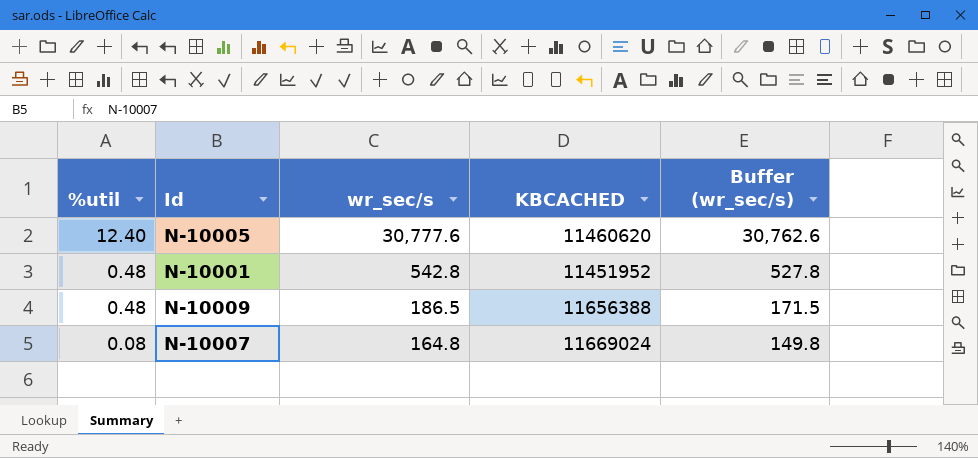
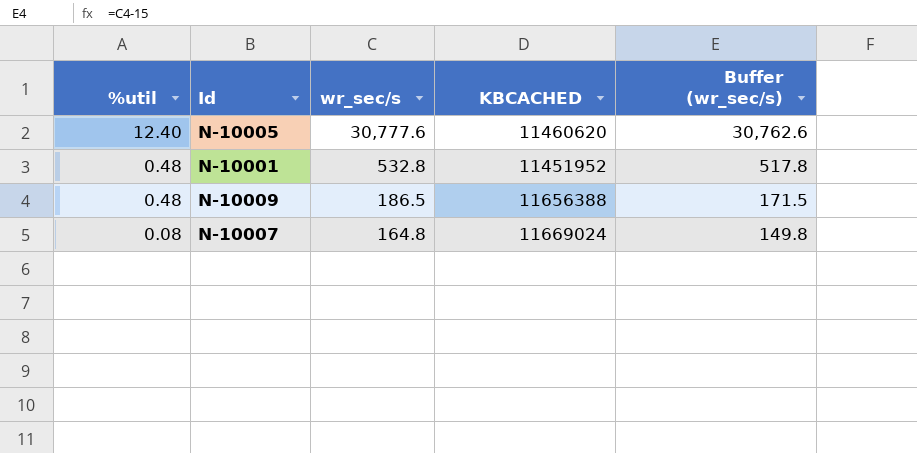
N-10001 | wr_sec/s: 542.8 -> 532.8
N-10001 | Buffer (wr_sec/s): 527.8 -> 517.8

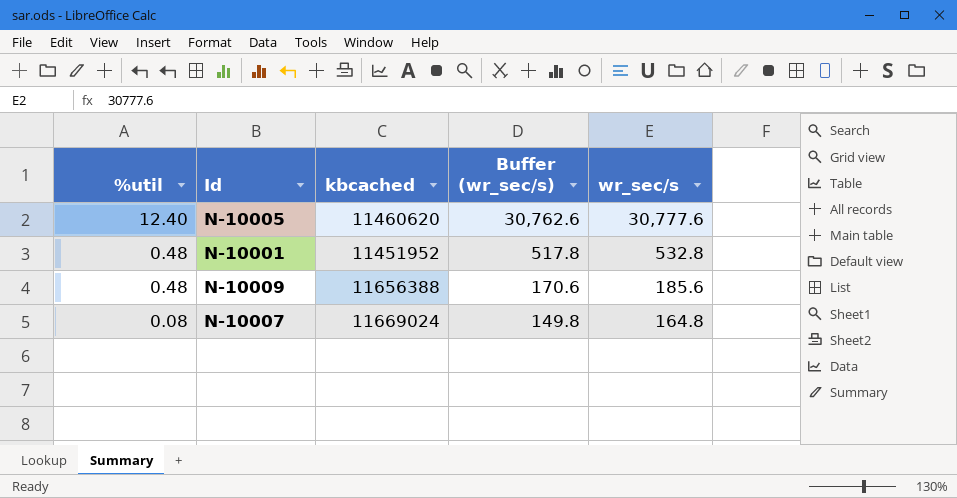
column name: KBCACHED -> kbcached
column wr_sec/s | position: 3 -> 5
N-10009 | Buffer (wr_sec/s): 171.5 -> 170.6
N-10009 | wr_sec/s: 186.5 -> 185.6

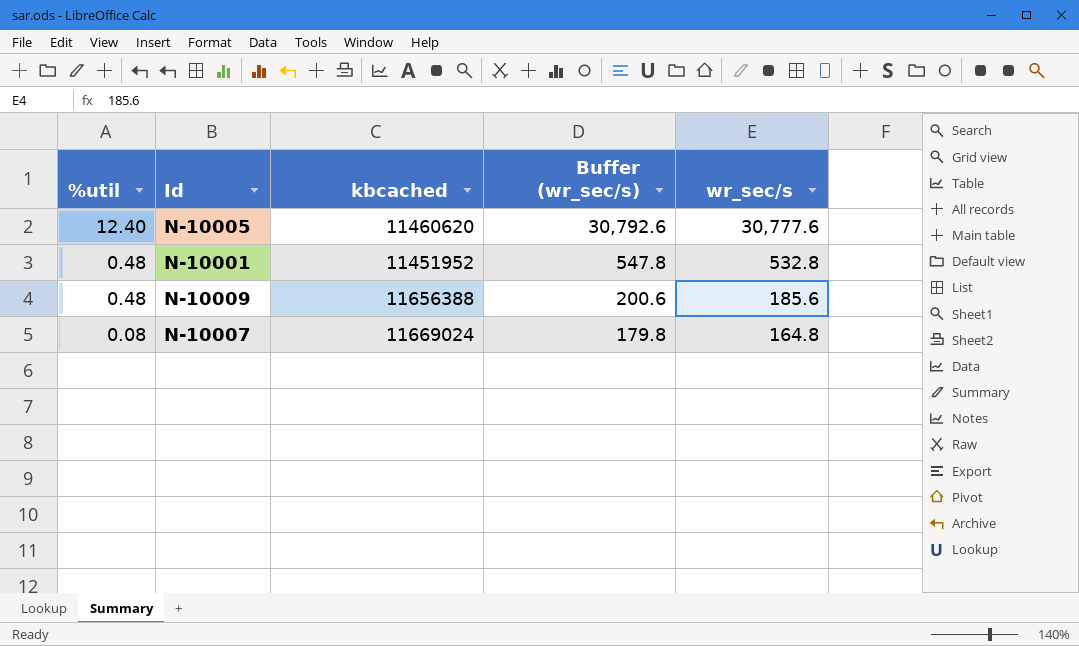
column Buffer (wr_sec/s) | formula: [wr_sec/s] - 15 -> [wr_sec/s] + 15

